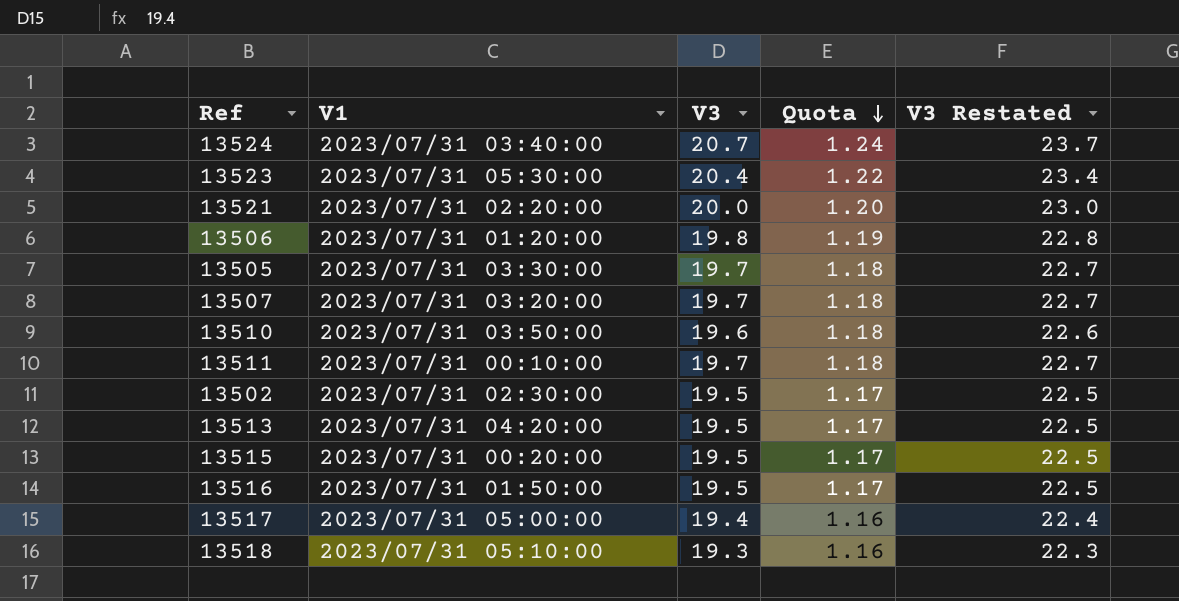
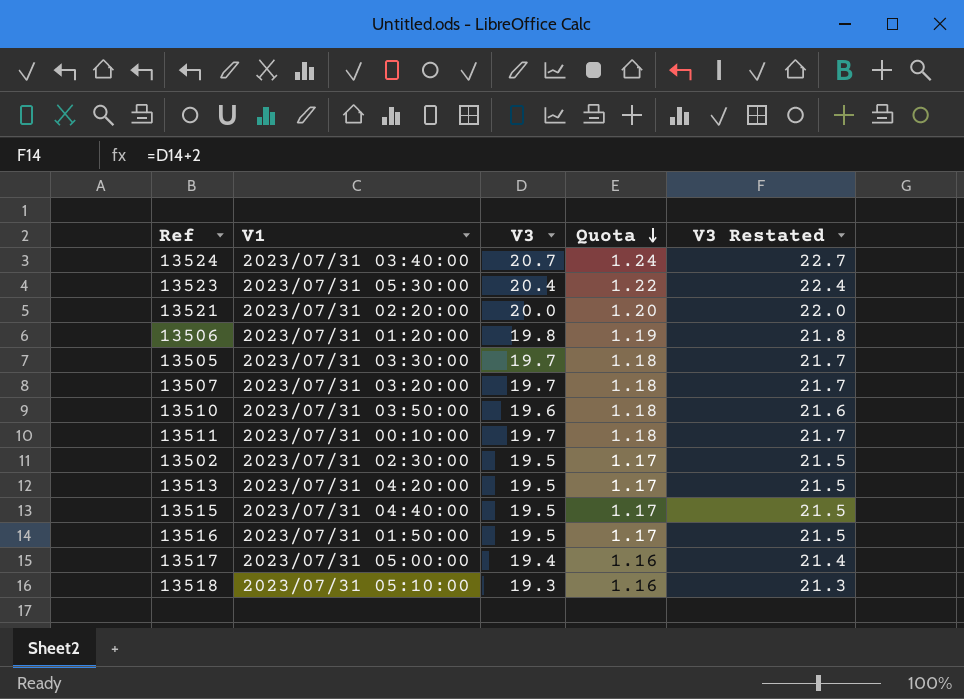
column V3 Restated | formula: [V3] + 3 -> [V3] + 2
13515 | V1: 2023/07/31 00:20:00 -> 2023/07/31 04:40:00

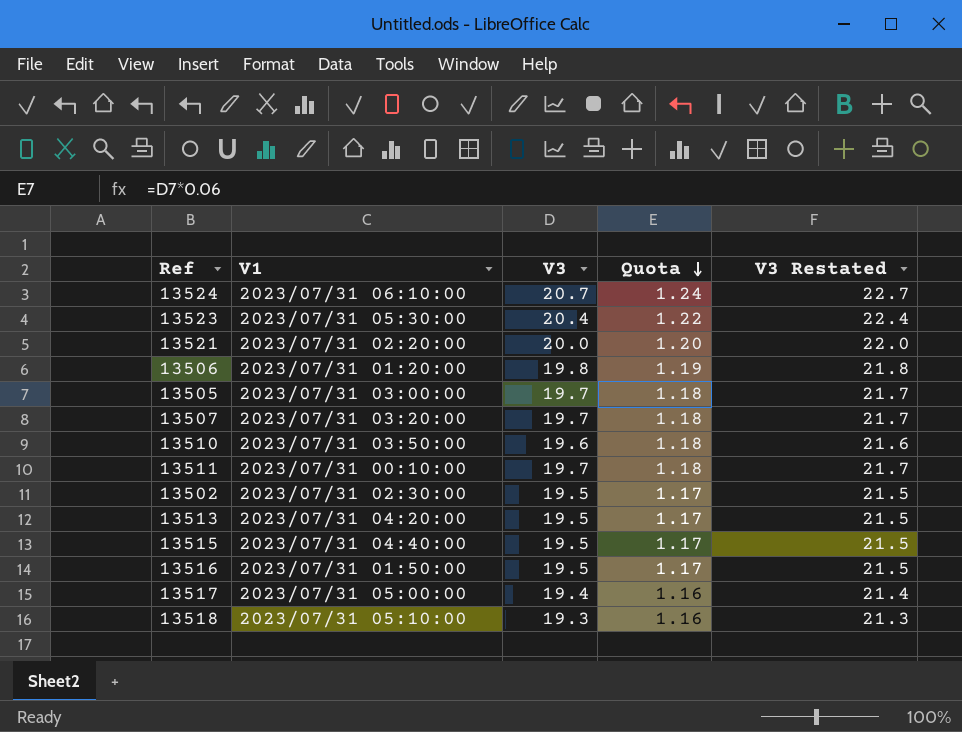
13524 | V1: 2023/07/31 03:40:00 -> 2023/07/31 06:10:00
13505 | V1: 2023/07/31 03:30:00 -> 2023/07/31 03:00:00

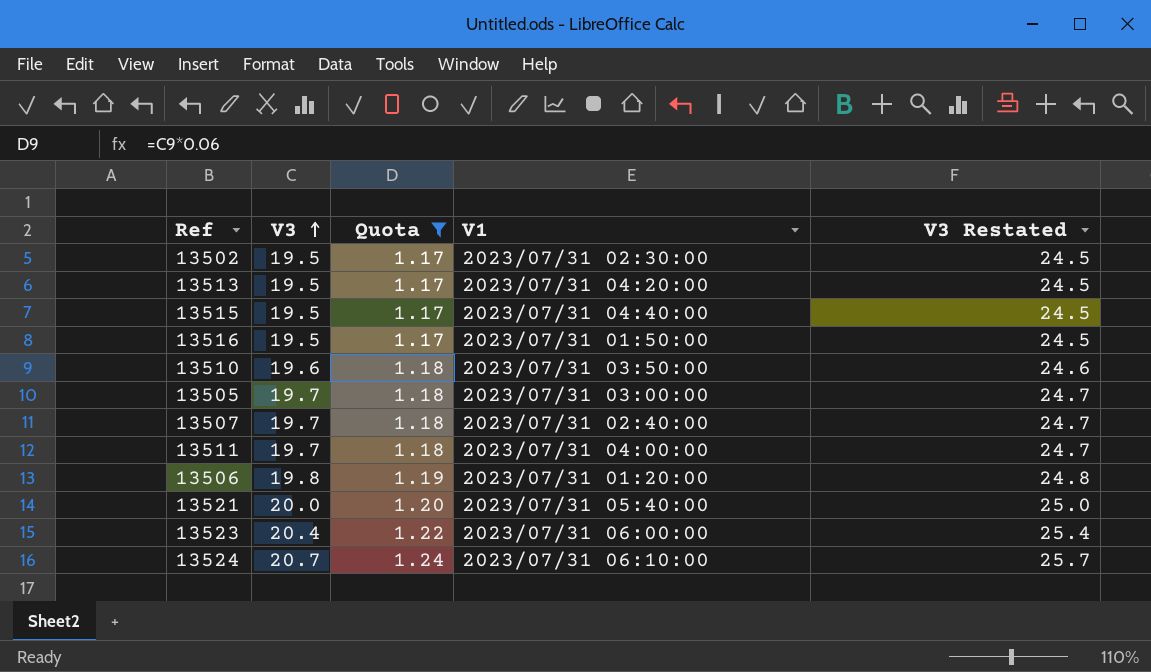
filter: none -> Quota != 1.16
row order: Quota descending -> V3 ascending
column V1 | position: 2 -> 4
column V3 Restated | formula: [V3] + 2 -> [V3] + 5
13507 | V1: 2023/07/31 03:20:00 -> 2023/07/31 02:40:00
13511 | V1: 2023/07/31 00:10:00 -> 2023/07/31 04:00:00
13521 | V1: 2023/07/31 02:20:00 -> 2023/07/31 05:40:00
13523 | V1: 2023/07/31 05:30:00 -> 2023/07/31 06:00:00

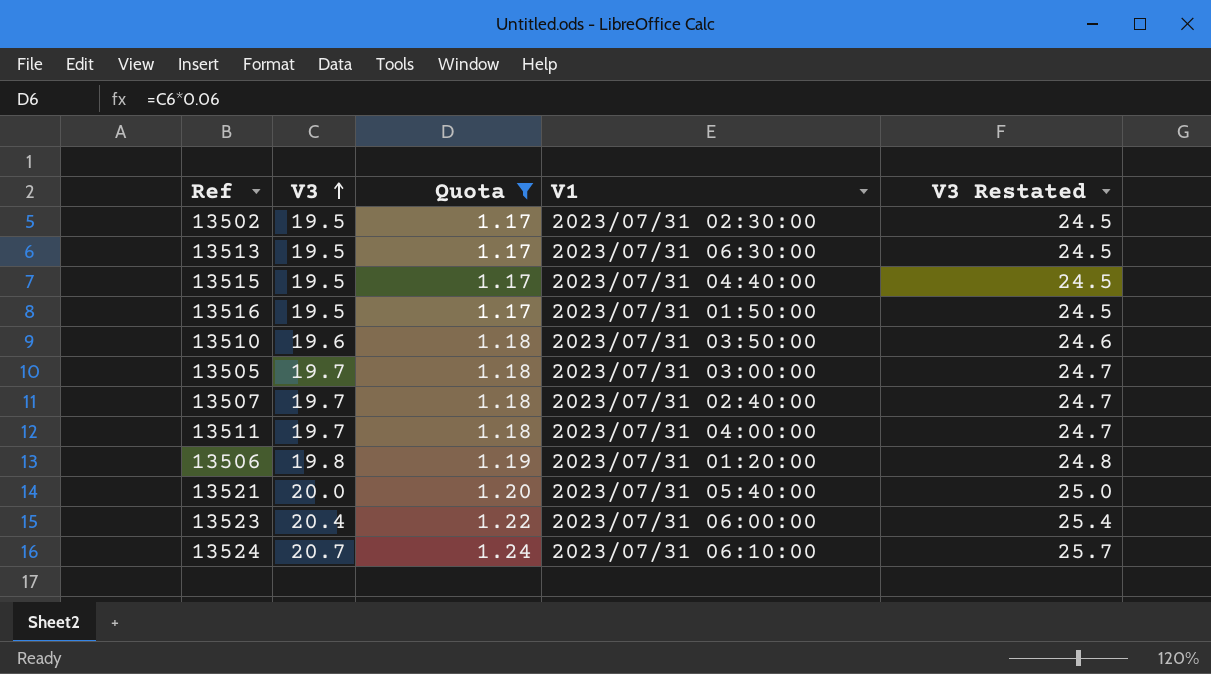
13513 | V1: 2023/07/31 04:20:00 -> 2023/07/31 06:30:00

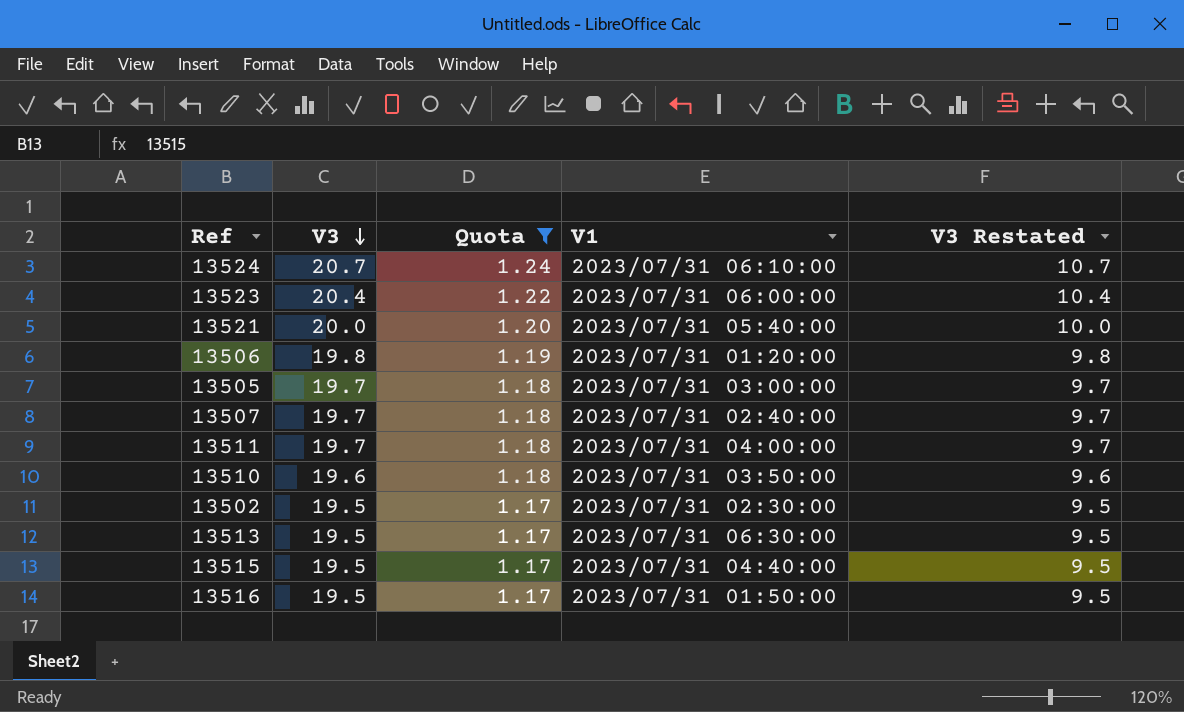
row order: V3 ascending -> V3 descending
column V3 Restated | formula: [V3] + 5 -> [V3] - 10

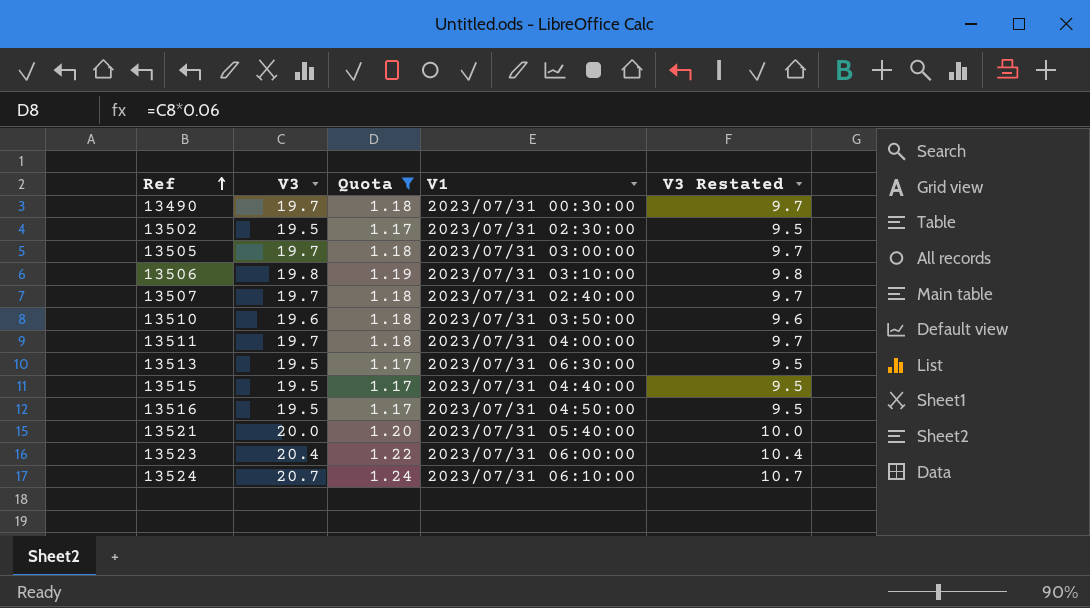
row order: V3 descending -> Ref ascending
row 13490: none -> 19.7 | 1.18 | 2023/07/31 00:30:00 | 9.7
13506 | V1: 2023/07/31 01:20:00 -> 2023/07/31 03:10:00
13516 | V1: 2023/07/31 01:50:00 -> 2023/07/31 04:50:00

